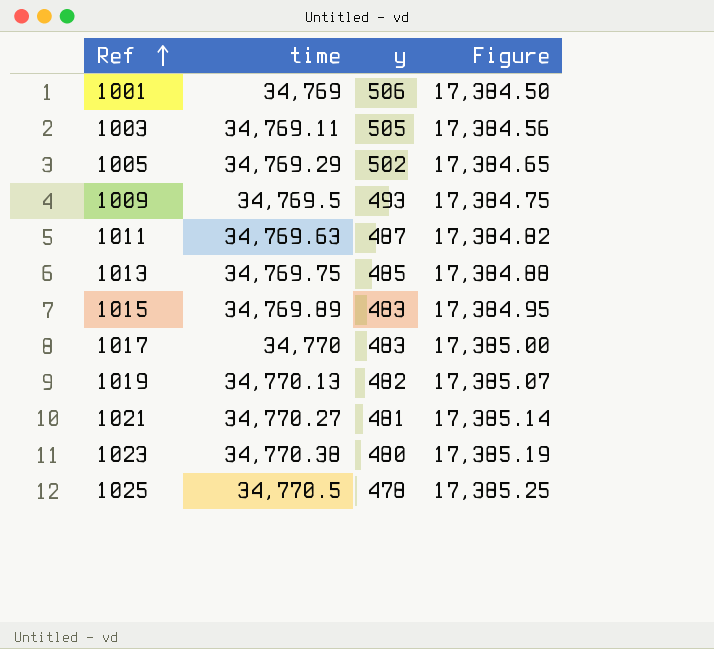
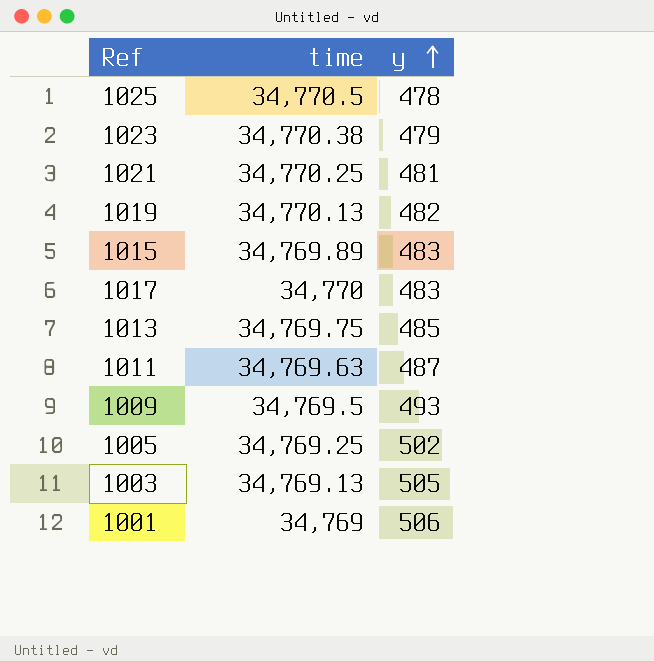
row order: Ref ascending -> y ascending
column Figure | formula: [time] * 0.5 -> none
1023 | y: 480 -> 479
1021 | time: 34,770.27 -> 34,770.25
1005 | time: 34,769.29 -> 34,769.25
1003 | time: 34,769.11 -> 34,769.13

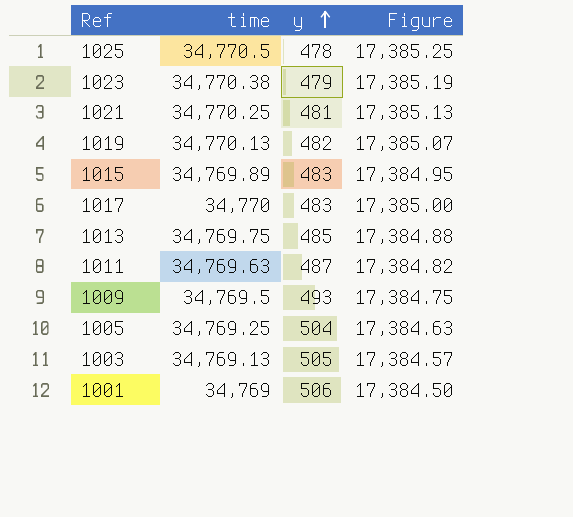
column Figure | formula: none -> [time] * 0.5
1005 | y: 502 -> 504

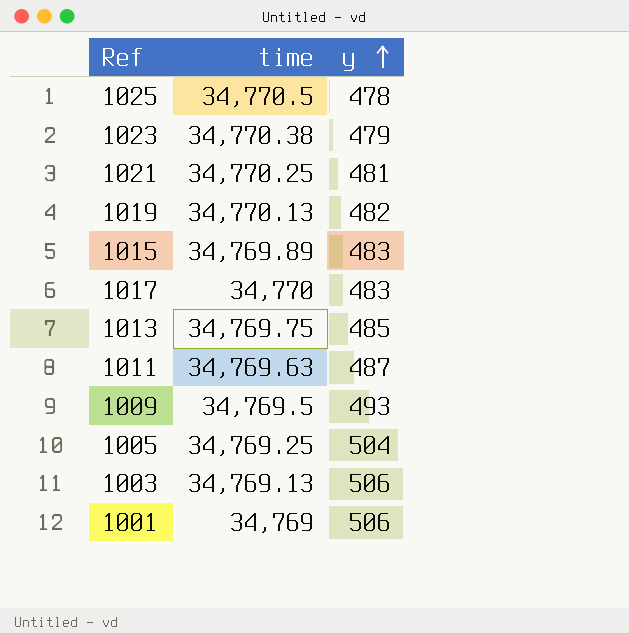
column Figure | formula: [time] * 0.5 -> none
1003 | y: 505 -> 506

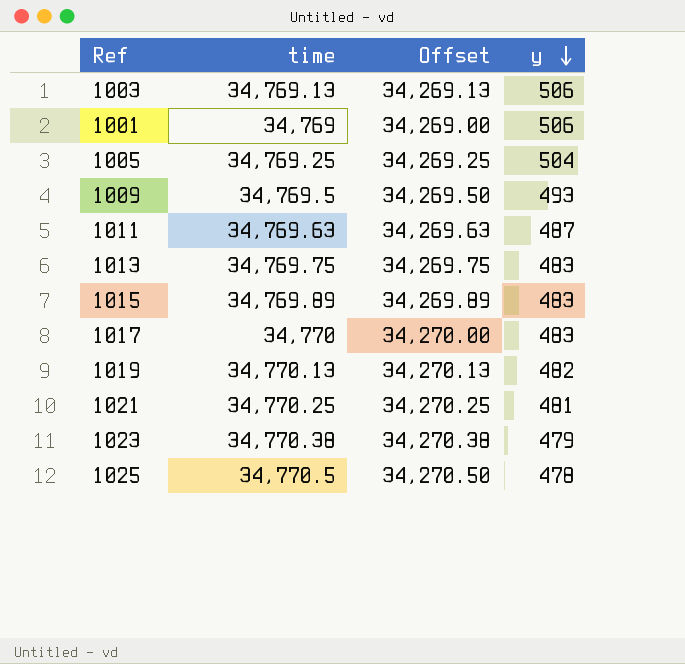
row order: y ascending -> y descending
column Offset | formula: none -> [time] - 500
1013 | y: 485 -> 483

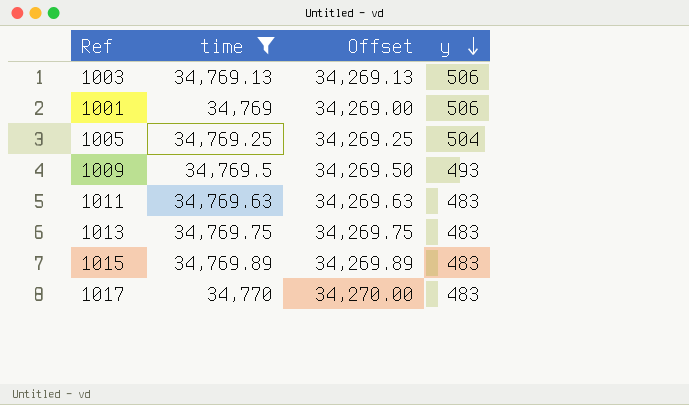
filter: none -> time <= 34,770
1011 | y: 487 -> 483

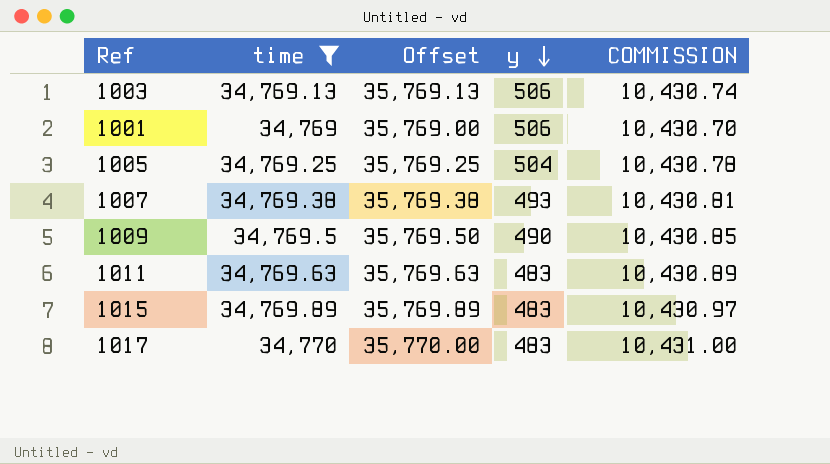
column Offset | formula: [time] - 500 -> [time] + 1000
column COMMISSION | formula: none -> [time] * 0.3
row 1013: 34,769.75 | 34,269.75 | 483 -> none
row 1007: none -> 34,769.38 | 35,769.38 | 493 | 10,430.81
1009 | y: 493 -> 490

